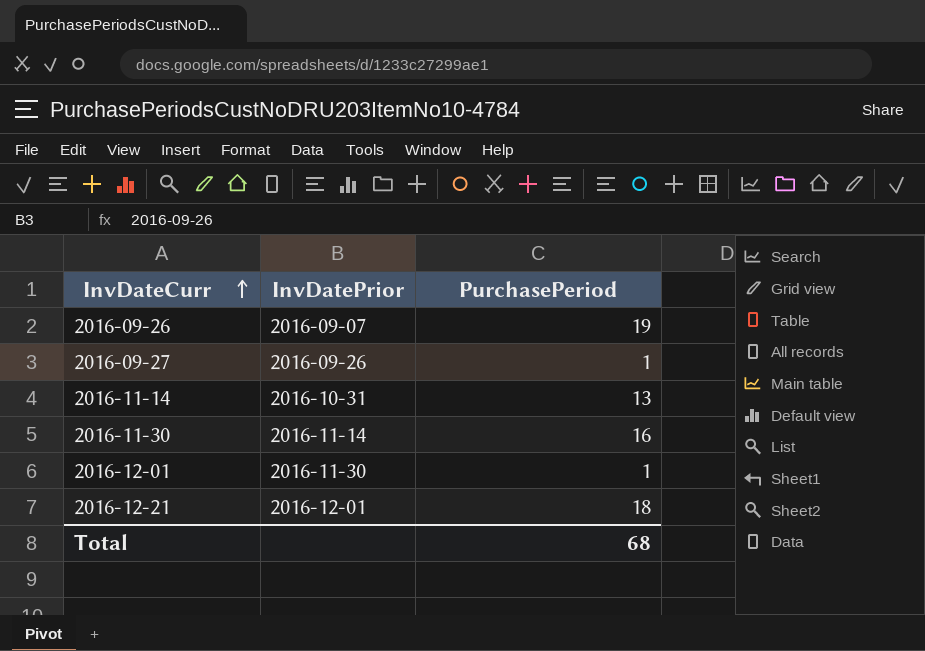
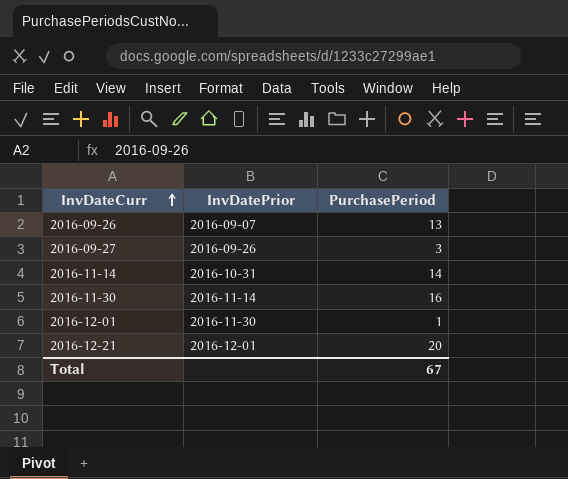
2016-09-26 | PurchasePeriod: 19 -> 13
2016-09-27 | PurchasePeriod: 1 -> 3
2016-11-14 | PurchasePeriod: 13 -> 14
2016-12-21 | PurchasePeriod: 18 -> 20
Total | PurchasePeriod: 68 -> 67

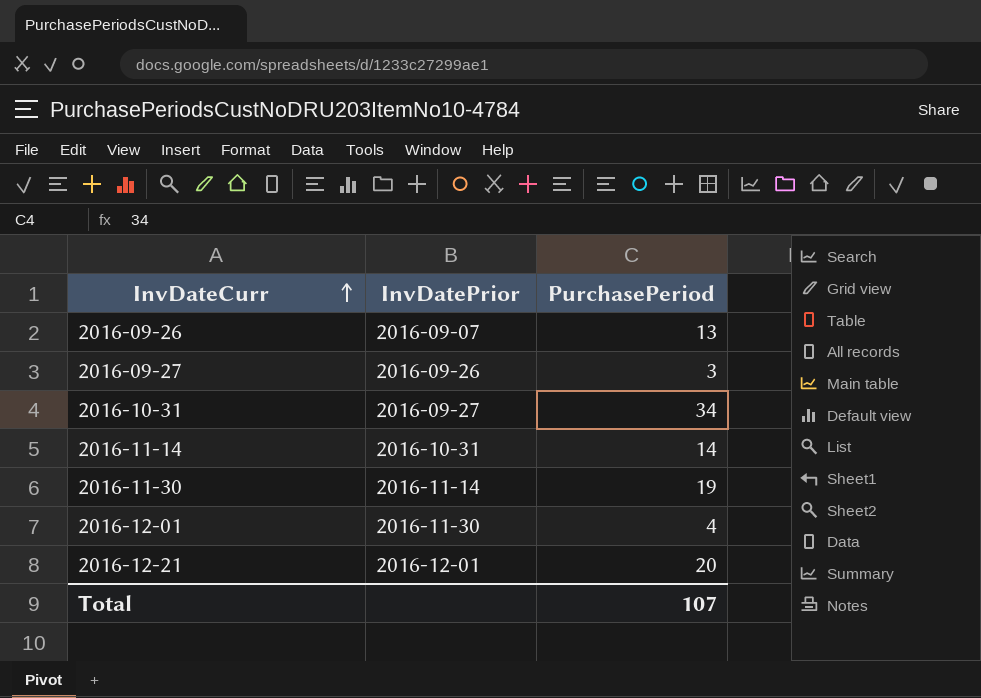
row 2016-10-31: none -> 2016-09-27 | 34
2016-11-30 | PurchasePeriod: 16 -> 19
2016-12-01 | PurchasePeriod: 1 -> 4
Total | PurchasePeriod: 67 -> 107

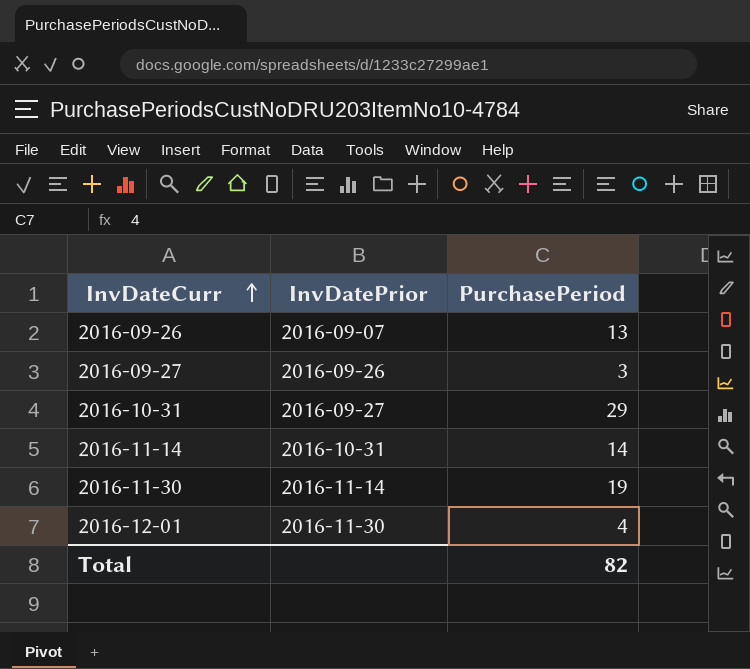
row 2016-12-21: 2016-12-01 | 20 -> none
2016-10-31 | PurchasePeriod: 34 -> 29
Total | PurchasePeriod: 107 -> 82

